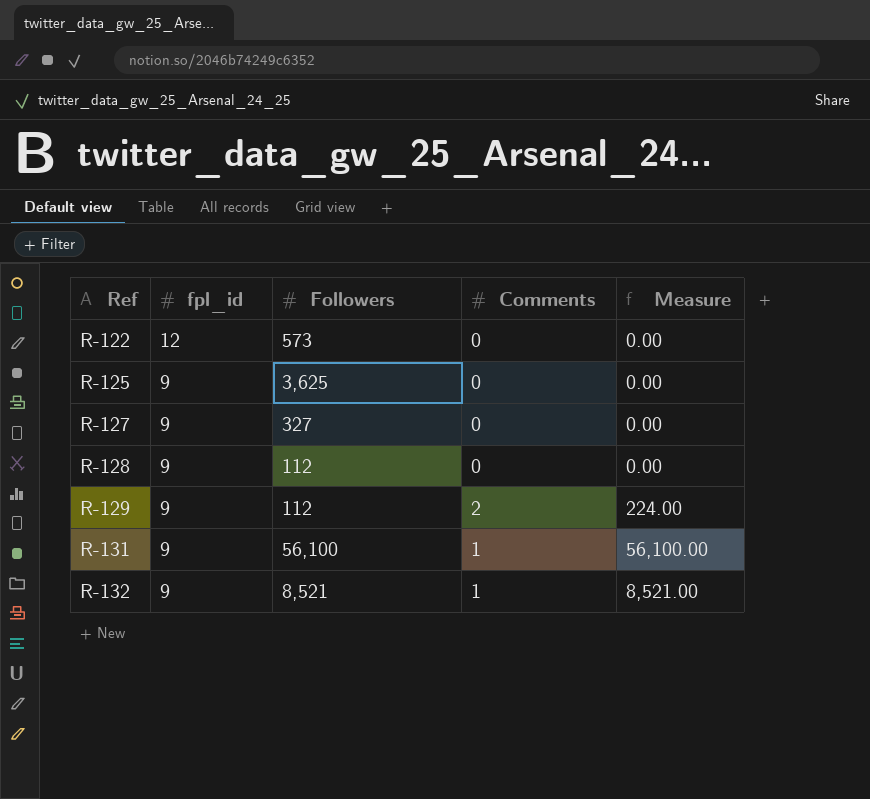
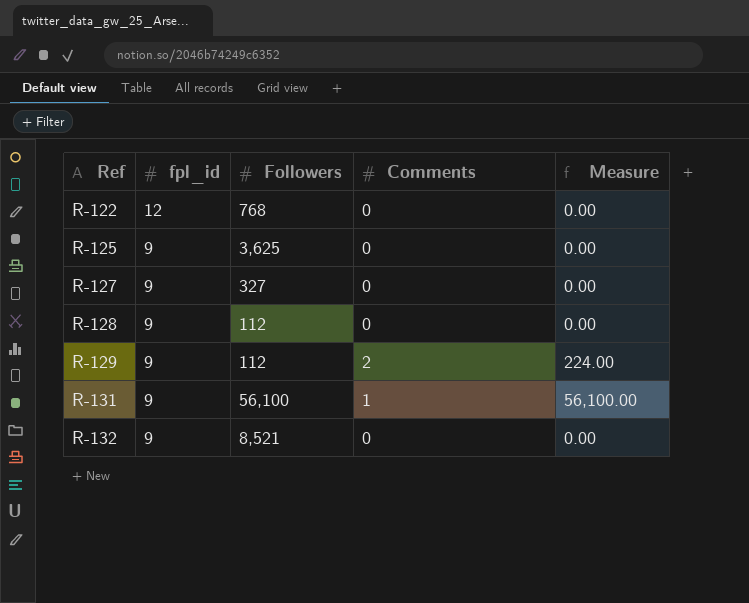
R-122 | Followers: 573 -> 768
R-132 | Comments: 1 -> 0
R-132 | Measure: 8,521.00 -> 0.00

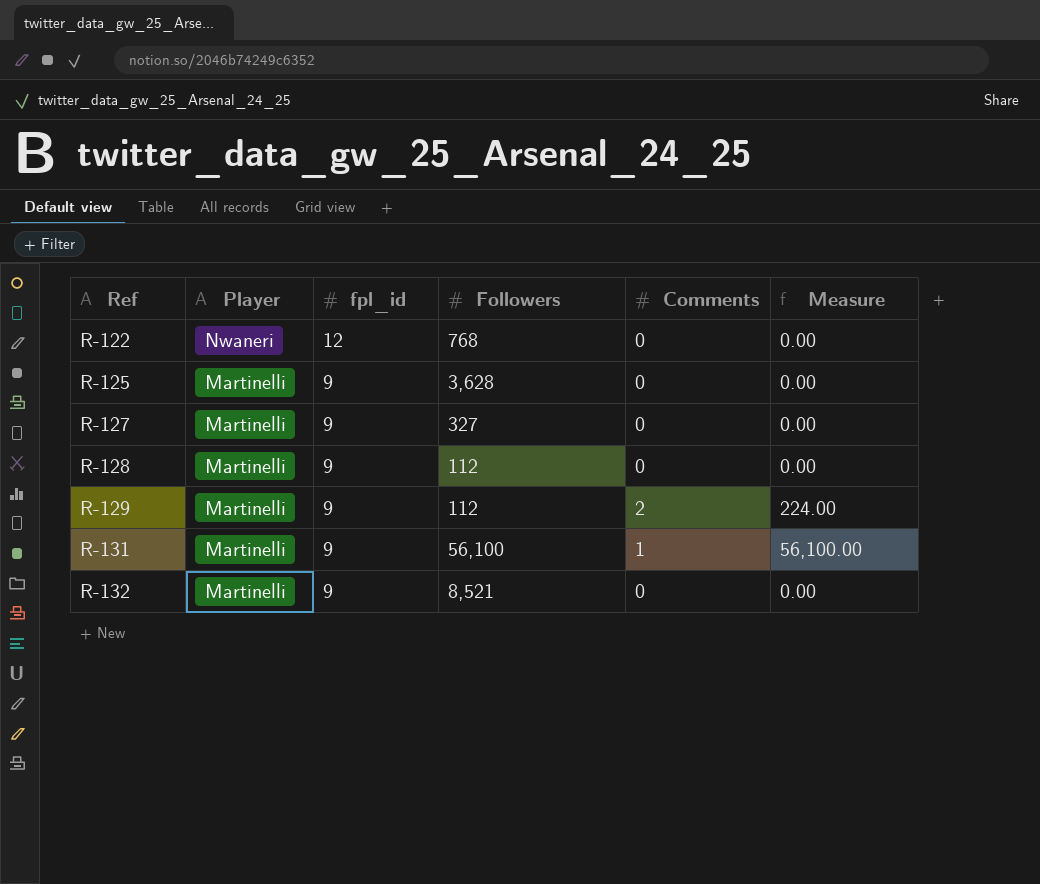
column Player | position: none -> 2
R-125 | Followers: 3,625 -> 3,628

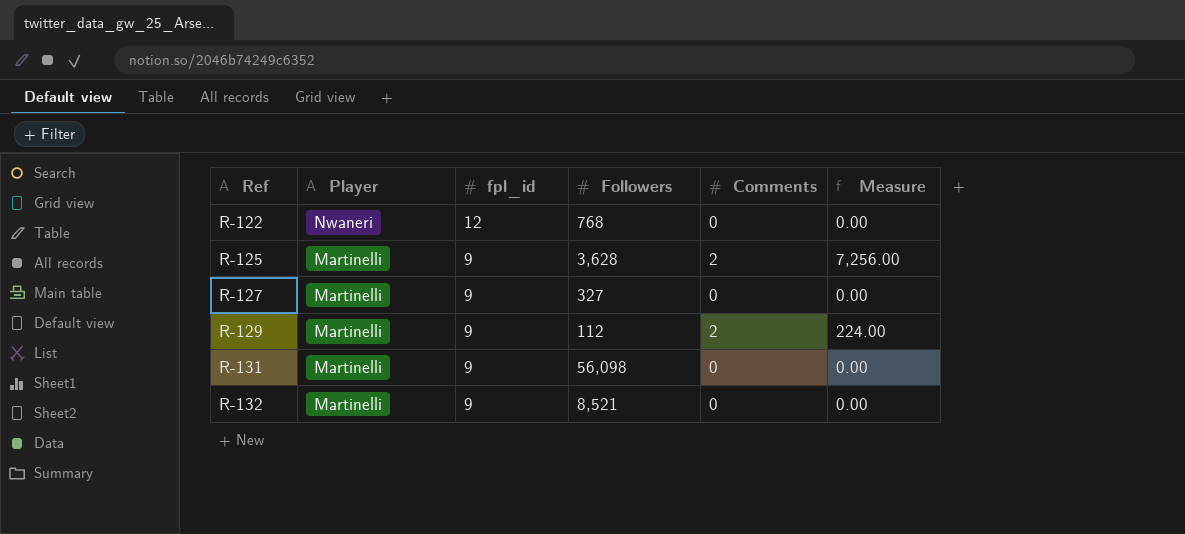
row R-128: Martinelli | 9 | 112 | 0 | 0.00 -> none
R-125 | Comments: 0 -> 2
R-125 | Measure: 0.00 -> 7,256.00
R-131 | Followers: 56,100 -> 56,098
R-131 | Comments: 1 -> 0
R-131 | Measure: 56,100.00 -> 0.00

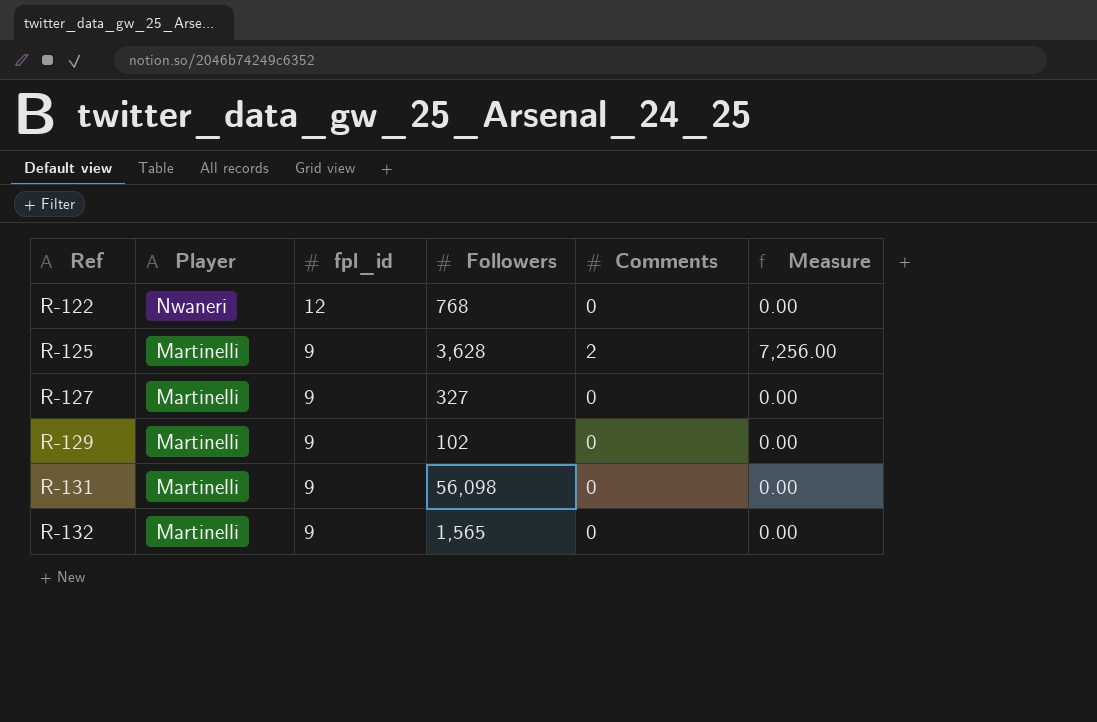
R-129 | Followers: 112 -> 102
R-129 | Comments: 2 -> 0
R-129 | Measure: 224.00 -> 0.00
R-132 | Followers: 8,521 -> 1,565

